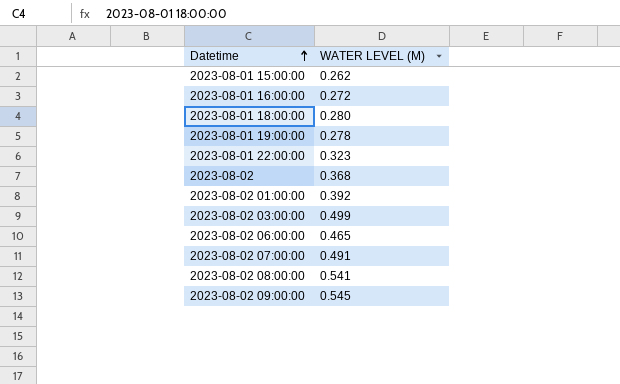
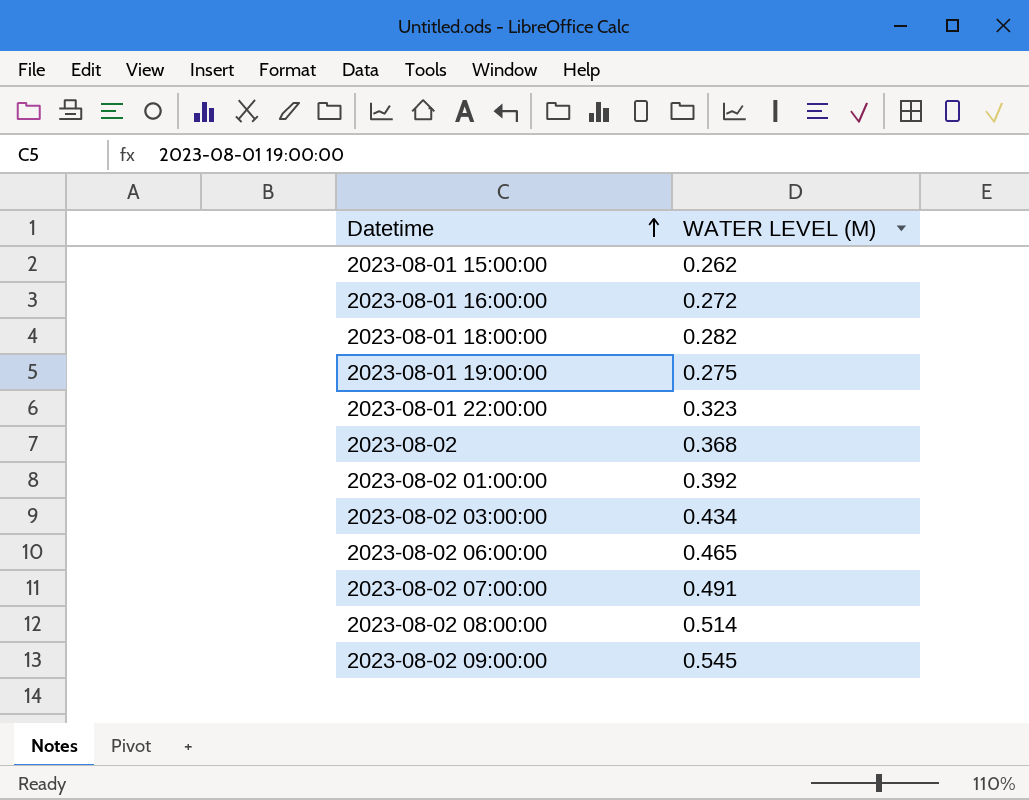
2023-08-01 18:00:00 | WATER LEVEL (M): 0.280 -> 0.282
2023-08-01 19:00:00 | WATER LEVEL (M): 0.278 -> 0.275
2023-08-02 03:00:00 | WATER LEVEL (M): 0.499 -> 0.434
2023-08-02 08:00:00 | WATER LEVEL (M): 0.541 -> 0.514

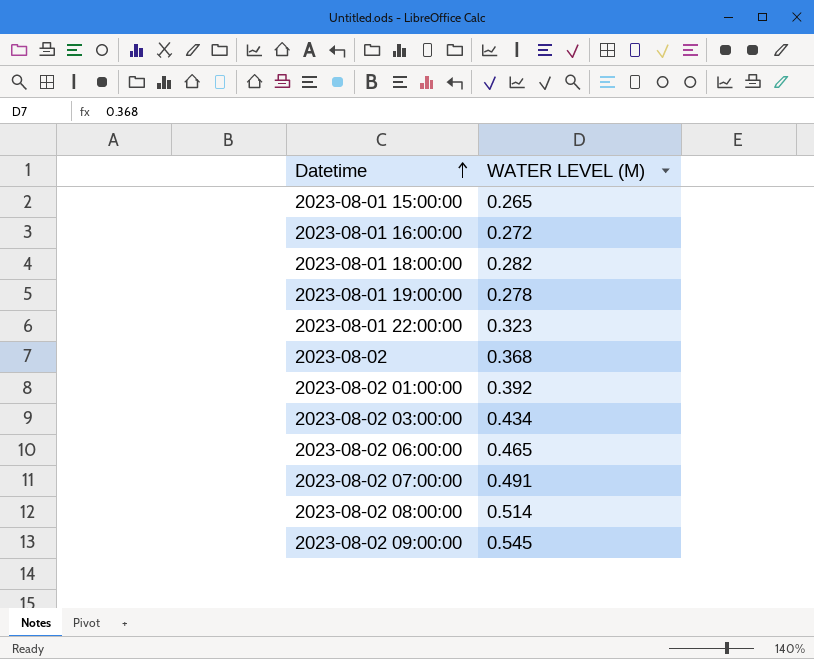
2023-08-01 15:00:00 | WATER LEVEL (M): 0.262 -> 0.265
2023-08-01 19:00:00 | WATER LEVEL (M): 0.275 -> 0.278

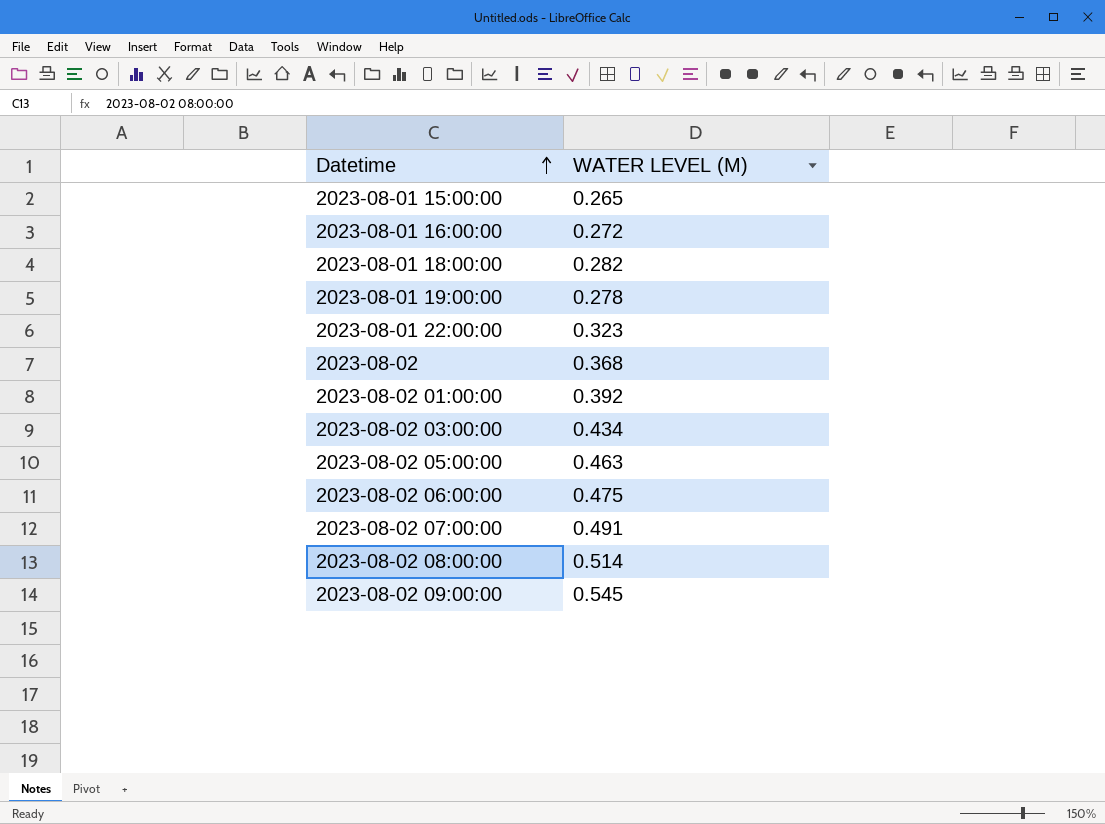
row 2023-08-02 05:00:00: none -> 0.463
2023-08-02 06:00:00 | WATER LEVEL (M): 0.465 -> 0.475

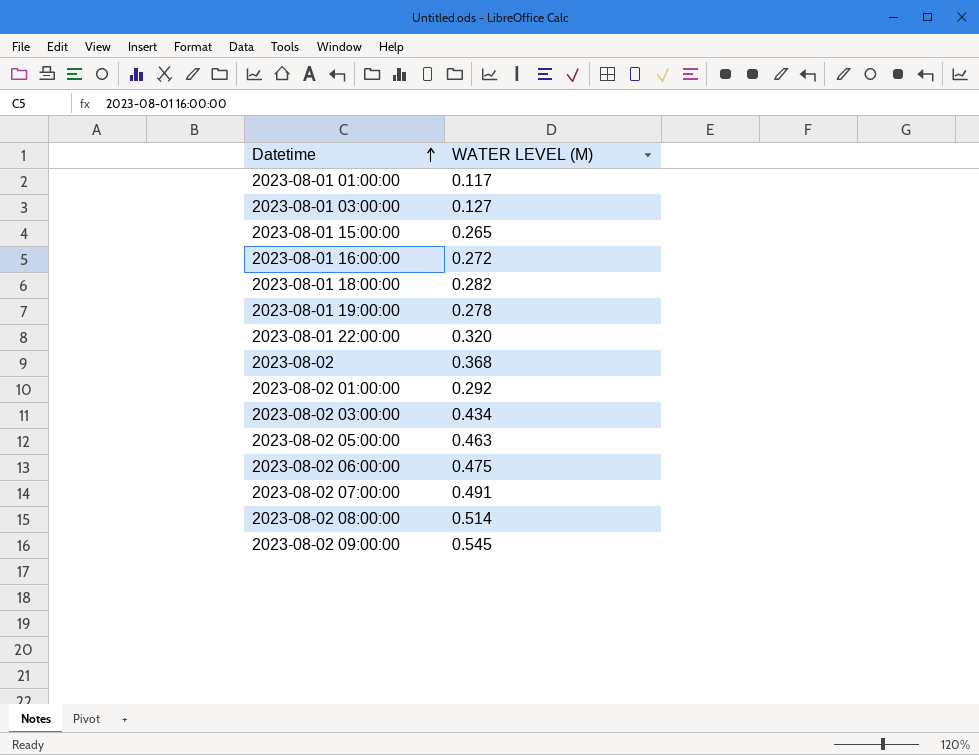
row 2023-08-01 01:00:00: none -> 0.117
row 2023-08-01 03:00:00: none -> 0.127
2023-08-01 22:00:00 | WATER LEVEL (M): 0.323 -> 0.320
2023-08-02 01:00:00 | WATER LEVEL (M): 0.392 -> 0.292

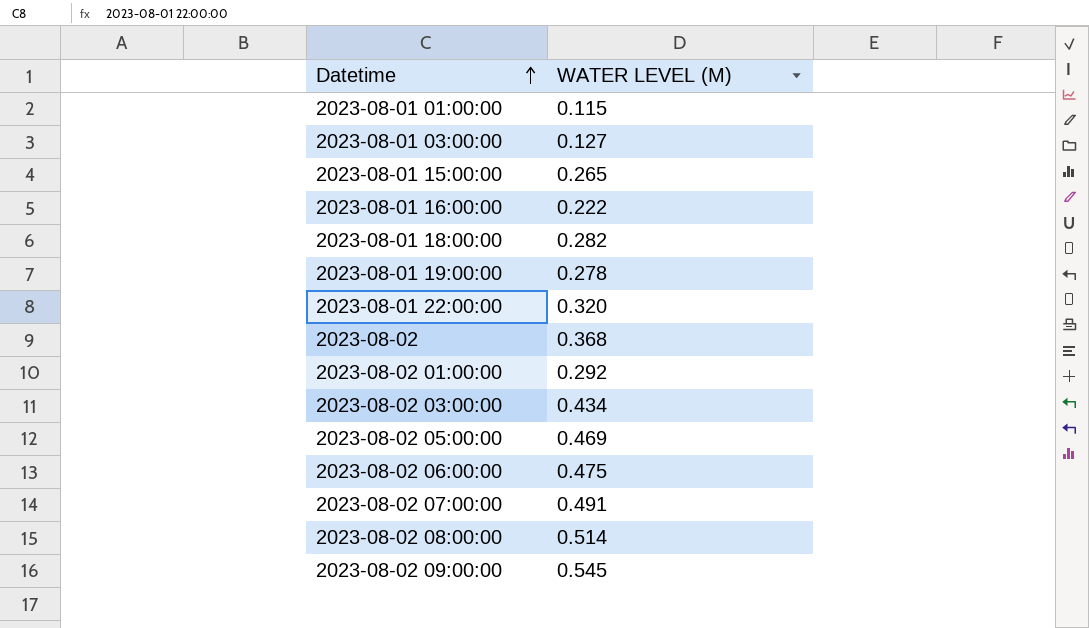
2023-08-01 01:00:00 | WATER LEVEL (M): 0.117 -> 0.115
2023-08-01 16:00:00 | WATER LEVEL (M): 0.272 -> 0.222
2023-08-02 05:00:00 | WATER LEVEL (M): 0.463 -> 0.469

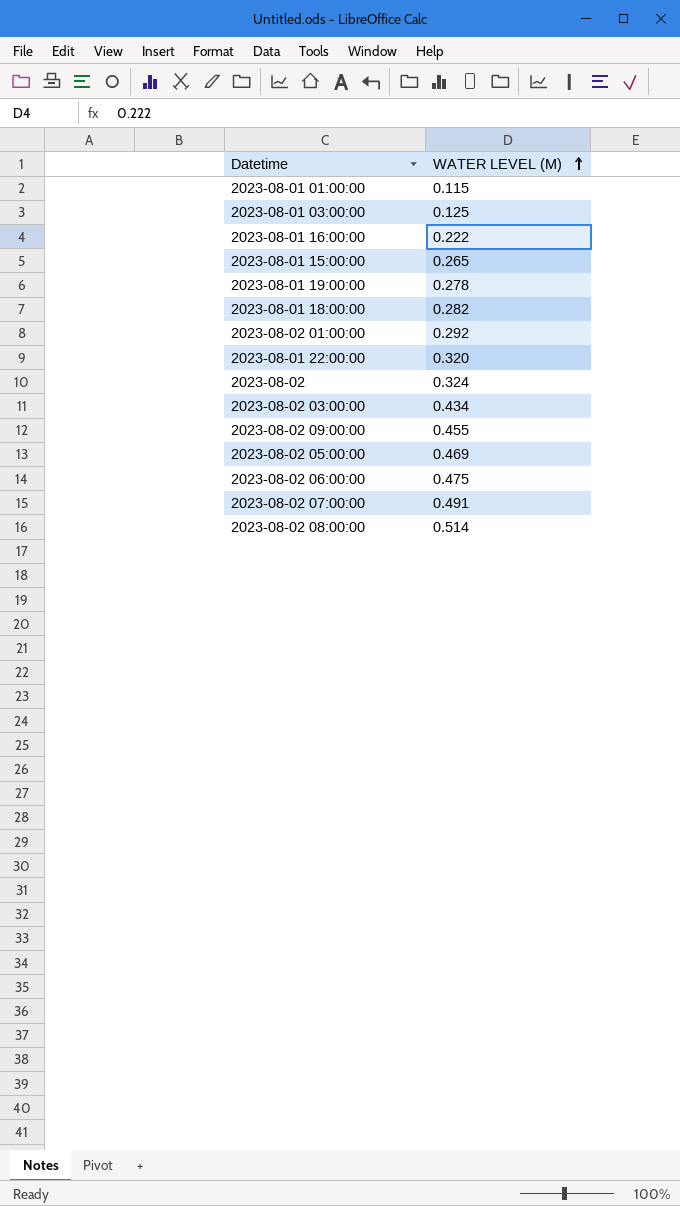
row order: Datetime ascending -> WATER LEVEL (M) ascending
2023-08-01 03:00:00 | WATER LEVEL (M): 0.127 -> 0.125
2023-08-02 | WATER LEVEL (M): 0.368 -> 0.324
2023-08-02 09:00:00 | WATER LEVEL (M): 0.545 -> 0.455

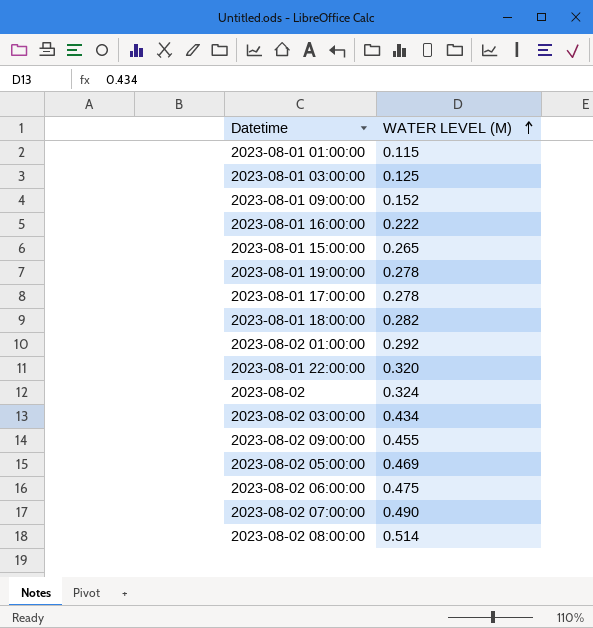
row 2023-08-01 09:00:00: none -> 0.152
row 2023-08-01 17:00:00: none -> 0.278
2023-08-02 07:00:00 | WATER LEVEL (M): 0.491 -> 0.490

